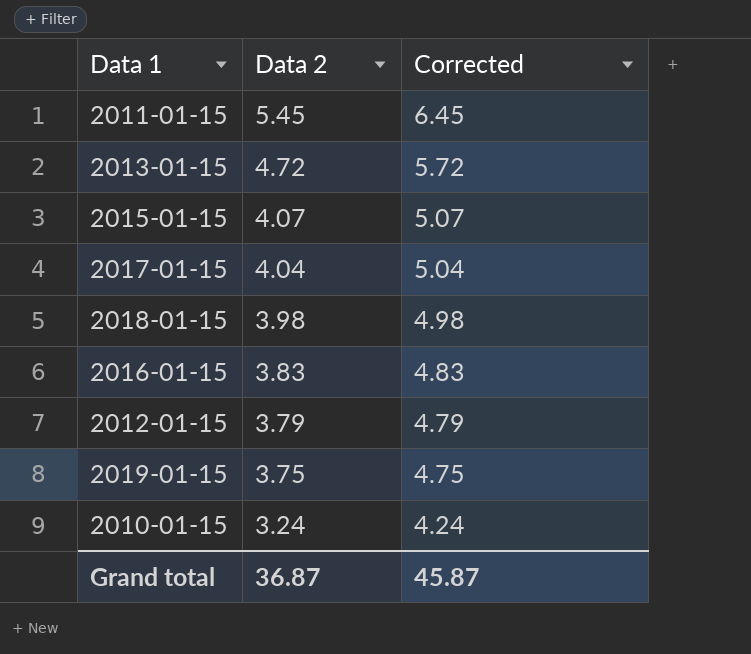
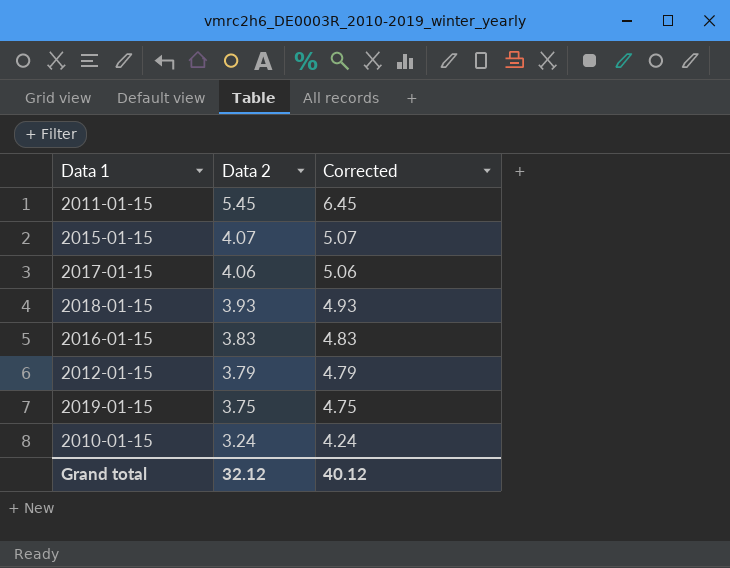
row 2013-01-15: 4.72 | 5.72 -> none
2017-01-15 | Data 2: 4.04 -> 4.06
2017-01-15 | Corrected: 5.04 -> 5.06
2018-01-15 | Data 2: 3.98 -> 3.93
2018-01-15 | Corrected: 4.98 -> 4.93
Grand total | Data 2: 36.87 -> 32.12
Grand total | Corrected: 45.87 -> 40.12

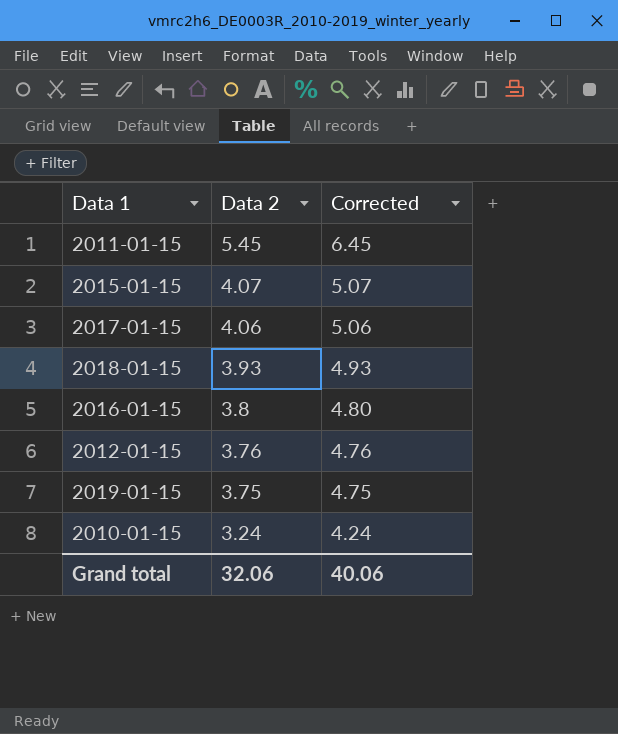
2016-01-15 | Data 2: 3.83 -> 3.8
2016-01-15 | Corrected: 4.83 -> 4.80
2012-01-15 | Data 2: 3.79 -> 3.76
2012-01-15 | Corrected: 4.79 -> 4.76
Grand total | Data 2: 32.12 -> 32.06
Grand total | Corrected: 40.12 -> 40.06

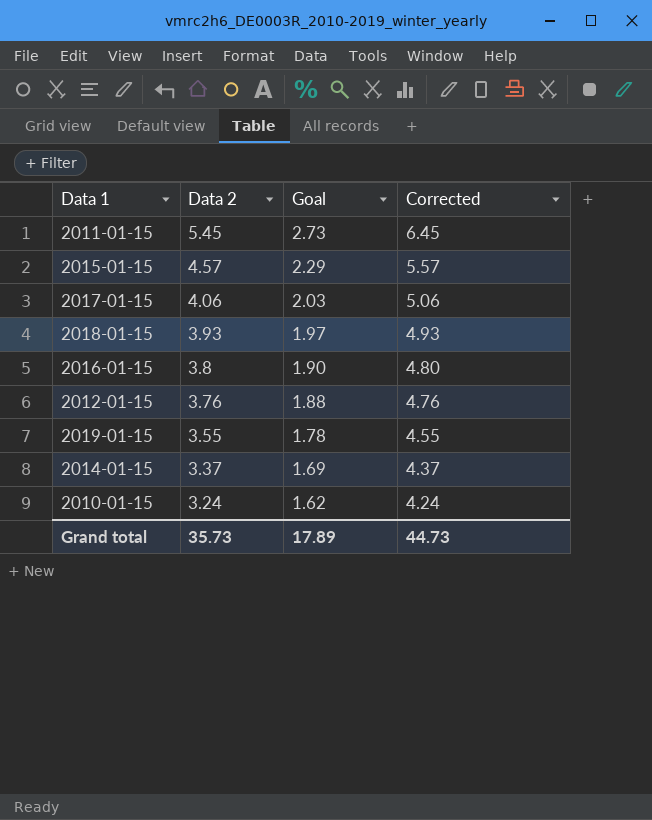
column Goal | formula: none -> [Data 2] * 0.5
2015-01-15 | Data 2: 4.07 -> 4.57
2015-01-15 | Corrected: 5.07 -> 5.57
2019-01-15 | Data 2: 3.75 -> 3.55
2019-01-15 | Corrected: 4.75 -> 4.55
row 2014-01-15: none -> 3.37 | 1.69 | 4.37
Grand total | Data 2: 32.06 -> 35.73
Grand total | Corrected: 40.06 -> 44.73

